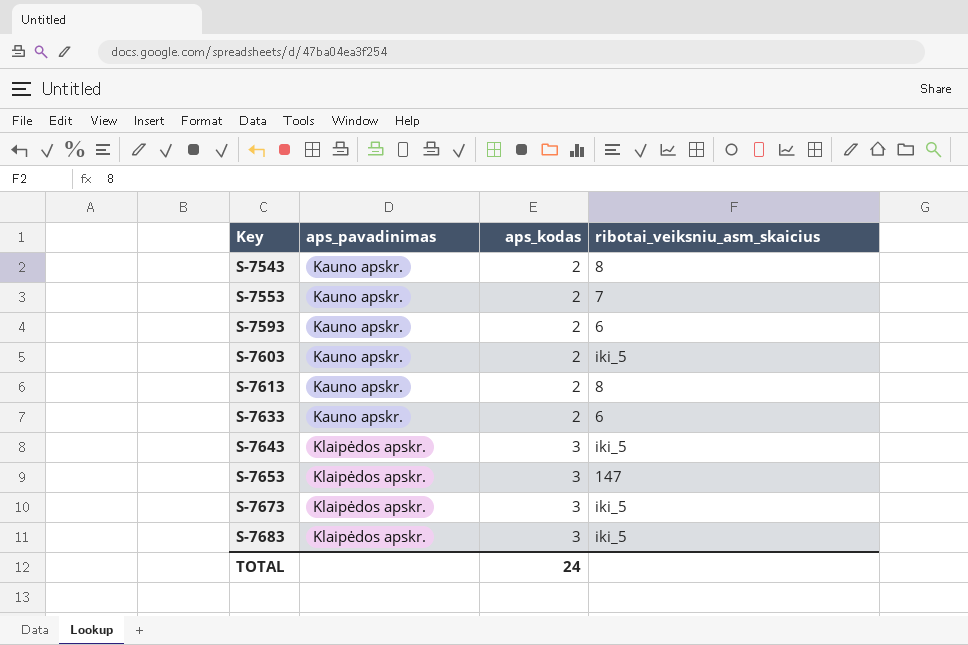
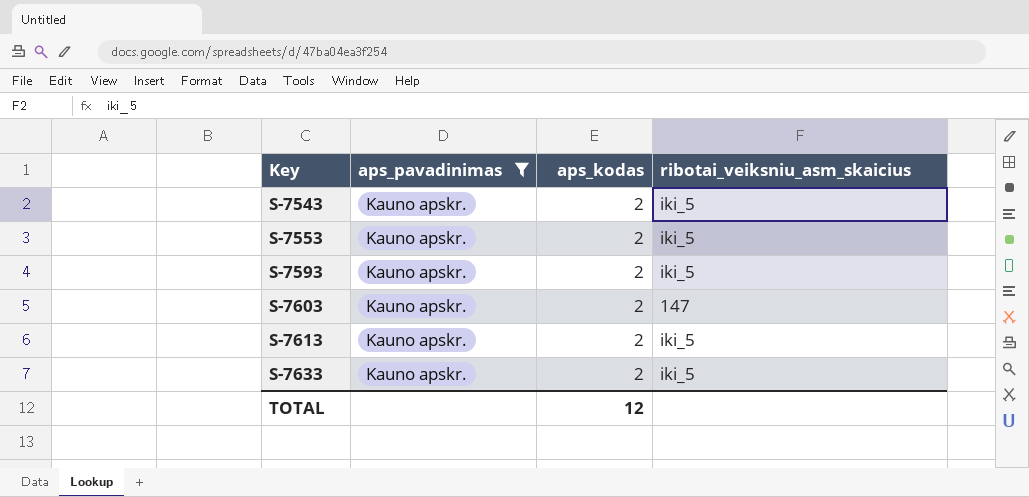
filter: none -> aps_pavadinimas = Kauno apskr.
S-7543 | ribotai_veiksniu_asm_skaicius: 8 -> iki_5
S-7553 | ribotai_veiksniu_asm_skaicius: 7 -> iki_5
S-7593 | ribotai_veiksniu_asm_skaicius: 6 -> iki_5
S-7603 | ribotai_veiksniu_asm_skaicius: iki_5 -> 147
S-7613 | ribotai_veiksniu_asm_skaicius: 8 -> iki_5
S-7633 | ribotai_veiksniu_asm_skaicius: 6 -> iki_5
TOTAL | aps_kodas: 24 -> 12

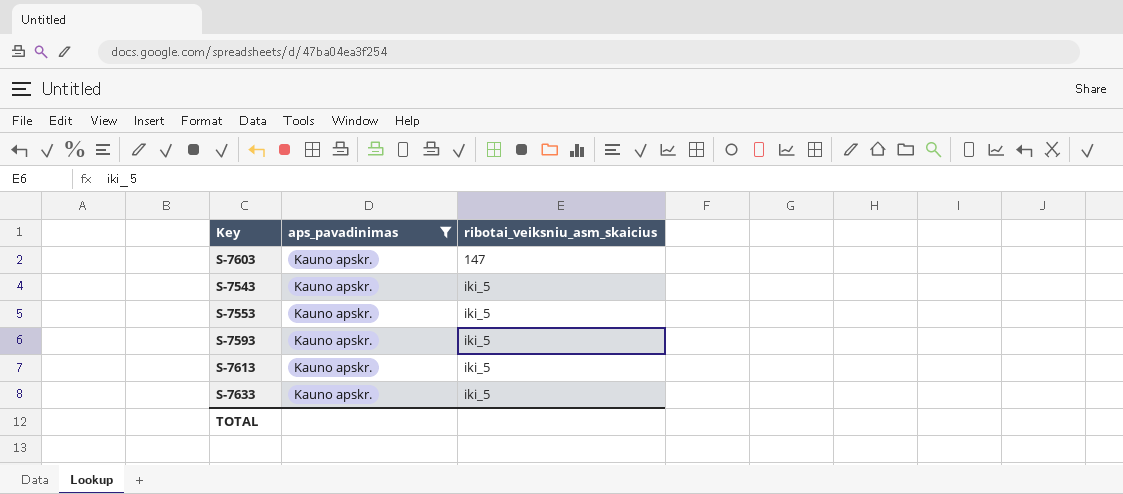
row order: Key ascending -> ribotai_veiksniu_asm_skaicius ascending
column aps_kodas | position: 3 -> none

